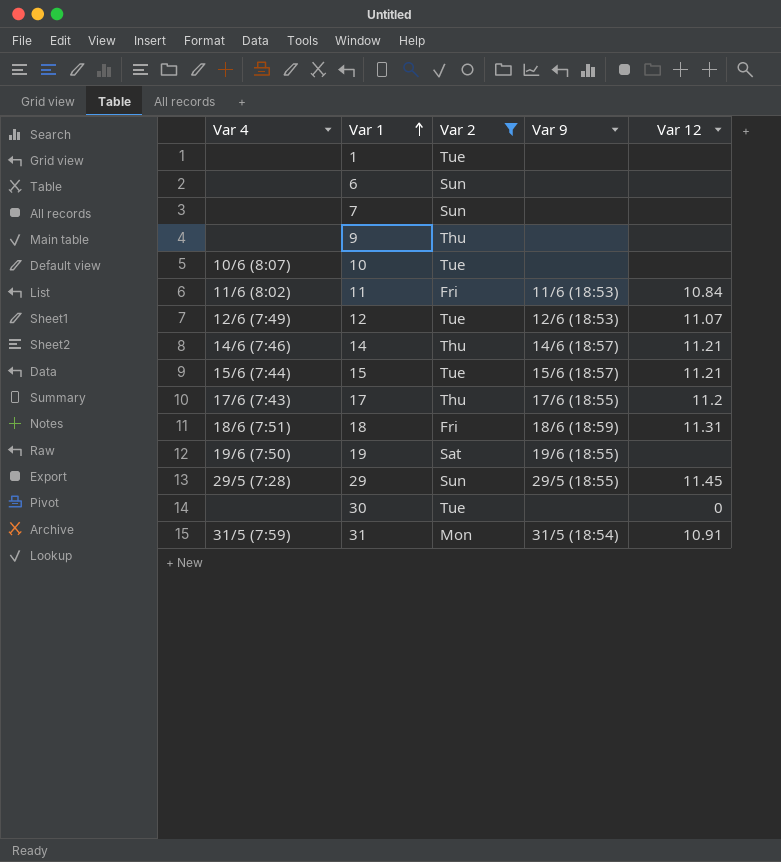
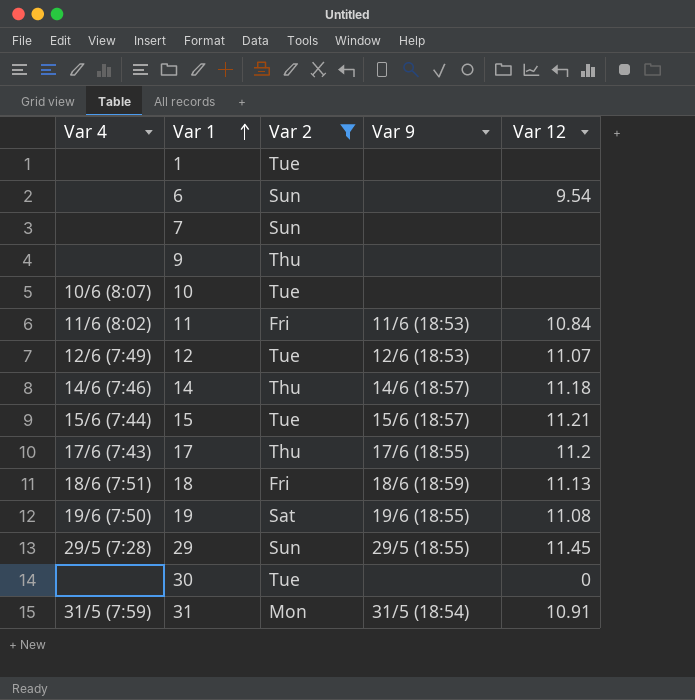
6 | Var 12: none -> 9.54
14 | Var 12: 11.21 -> 11.18
18 | Var 12: 11.31 -> 11.13
19 | Var 12: none -> 11.08

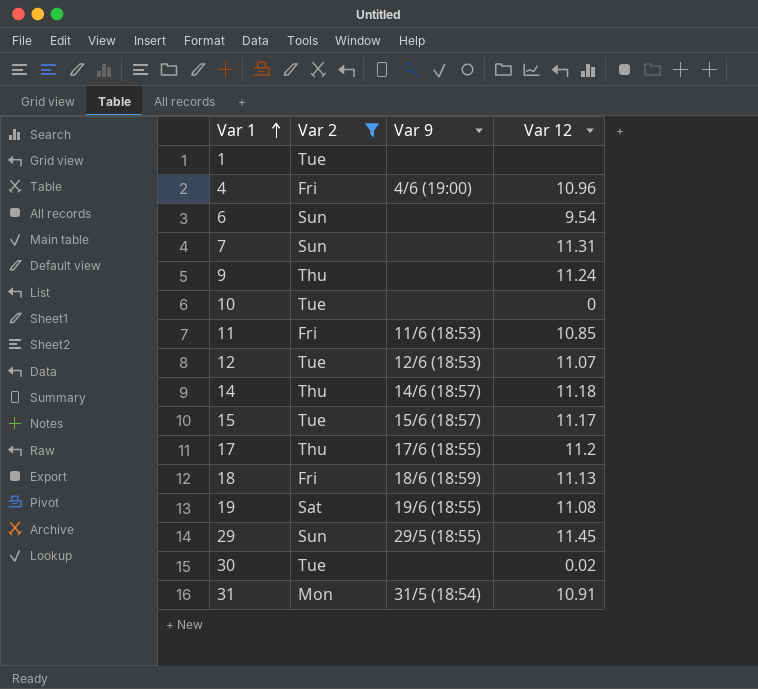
column Var 4 | position: 1 -> none
row 4: none -> Fri | 4/6 (19:00) | 10.96
7 | Var 12: none -> 11.31
9 | Var 12: none -> 11.24
10 | Var 12: none -> 0
11 | Var 12: 10.84 -> 10.85
15 | Var 12: 11.21 -> 11.17
30 | Var 12: 0 -> 0.02

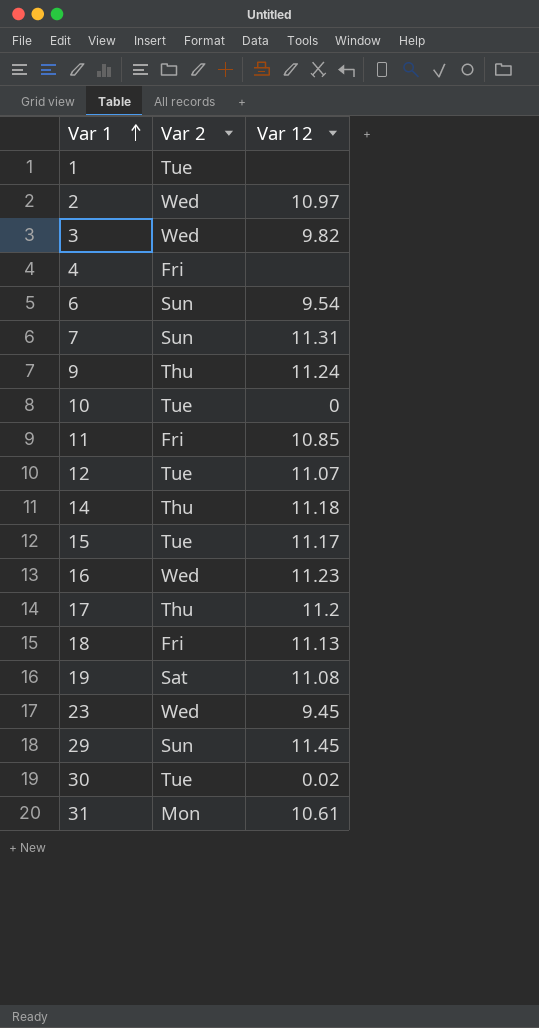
filter: Var 2 != Wed -> none
column Var 9 | position: 3 -> none
4 | Var 12: 10.96 -> none
31 | Var 12: 10.91 -> 10.61

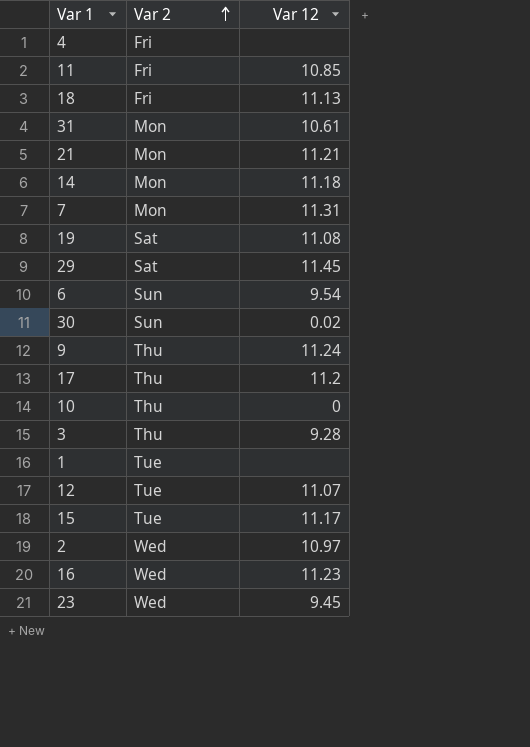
row order: Var 1 ascending -> Var 2 ascending
row 21: none -> Mon | 11.21
14 | Var 2: Thu -> Mon
7 | Var 2: Sun -> Mon
29 | Var 2: Sun -> Sat
30 | Var 2: Tue -> Sun
10 | Var 2: Tue -> Thu
3 | Var 2: Wed -> Thu
3 | Var 12: 9.82 -> 9.28

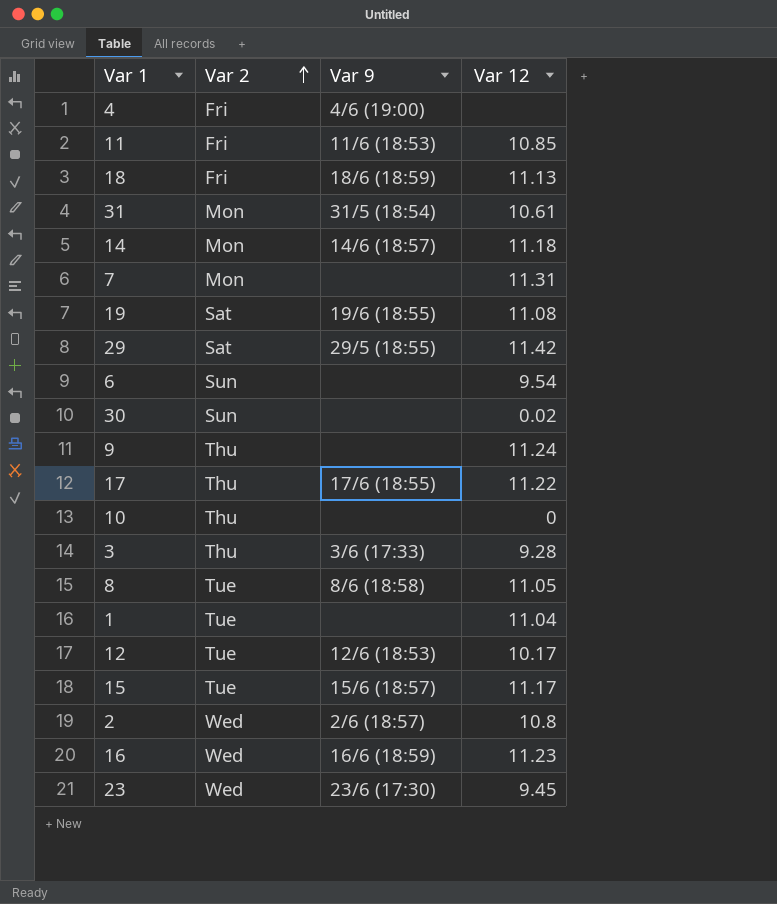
column Var 9 | position: none -> 3
row 21: Mon | 11.21 -> none
29 | Var 12: 11.45 -> 11.42
17 | Var 12: 11.2 -> 11.22
row 8: none -> Tue | 8/6 (18:58) | 11.05
1 | Var 12: none -> 11.04
12 | Var 12: 11.07 -> 10.17
2 | Var 12: 10.97 -> 10.8

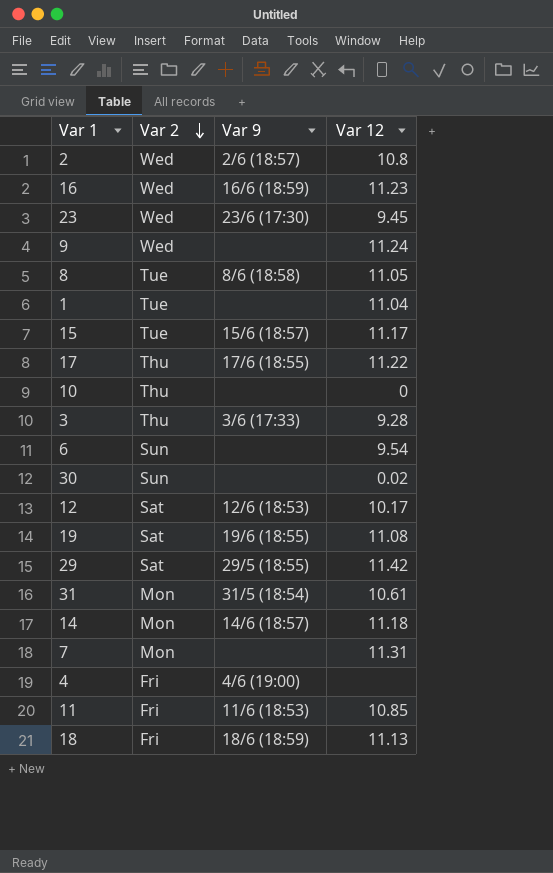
row order: Var 2 ascending -> Var 2 descending
9 | Var 2: Thu -> Wed
12 | Var 2: Tue -> Sat

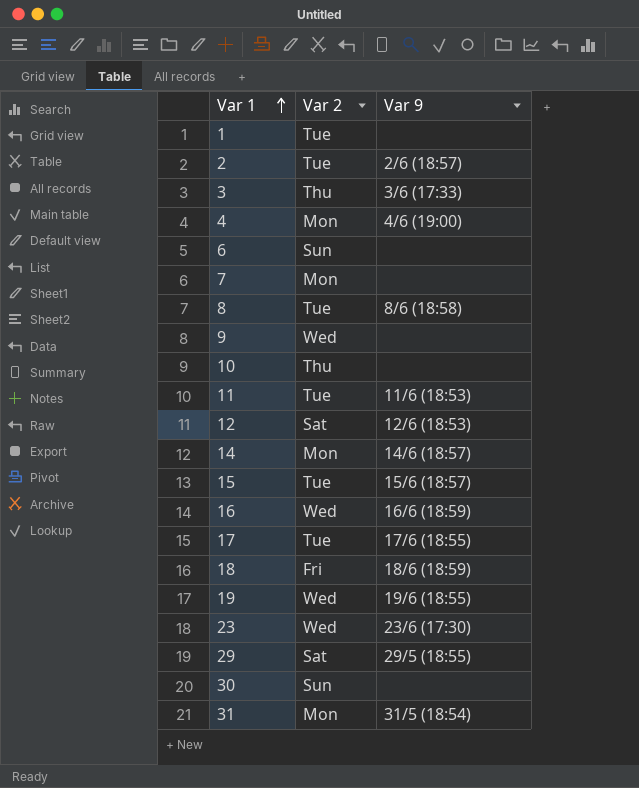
row order: Var 2 descending -> Var 1 ascending
column Var 12 | position: 4 -> none
2 | Var 2: Wed -> Tue
4 | Var 2: Fri -> Mon
11 | Var 2: Fri -> Tue
17 | Var 2: Thu -> Tue
19 | Var 2: Sat -> Wed

